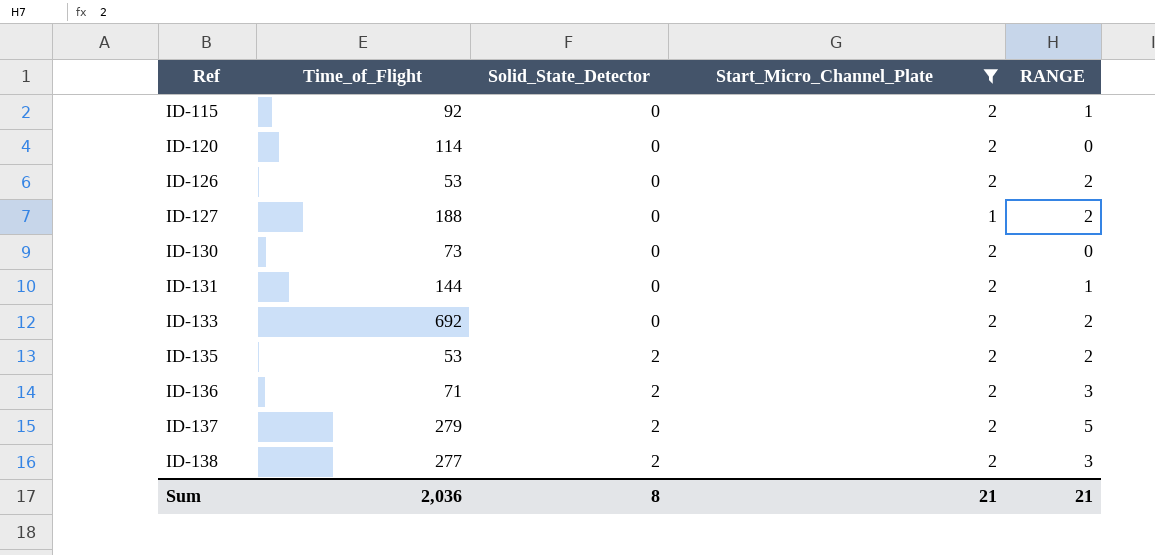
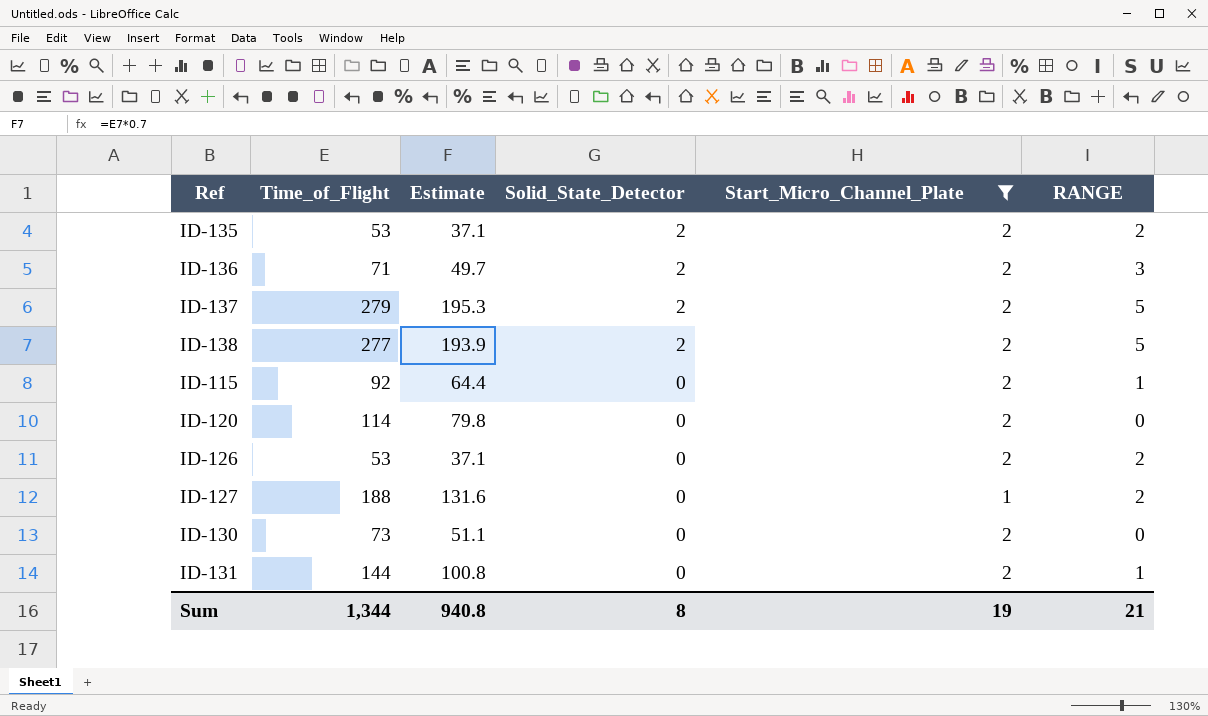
row order: Ref ascending -> Solid_State_Detector descending
column Estimate | formula: none -> [Time_of_Flight] * 0.7
row ID-133: 692 | 0 | 2 | 2 -> none
ID-138 | RANGE: 3 -> 5
Sum | Time_of_Flight: 2,036 -> 1,344
Sum | Start_Micro_Channel_Plate: 21 -> 19

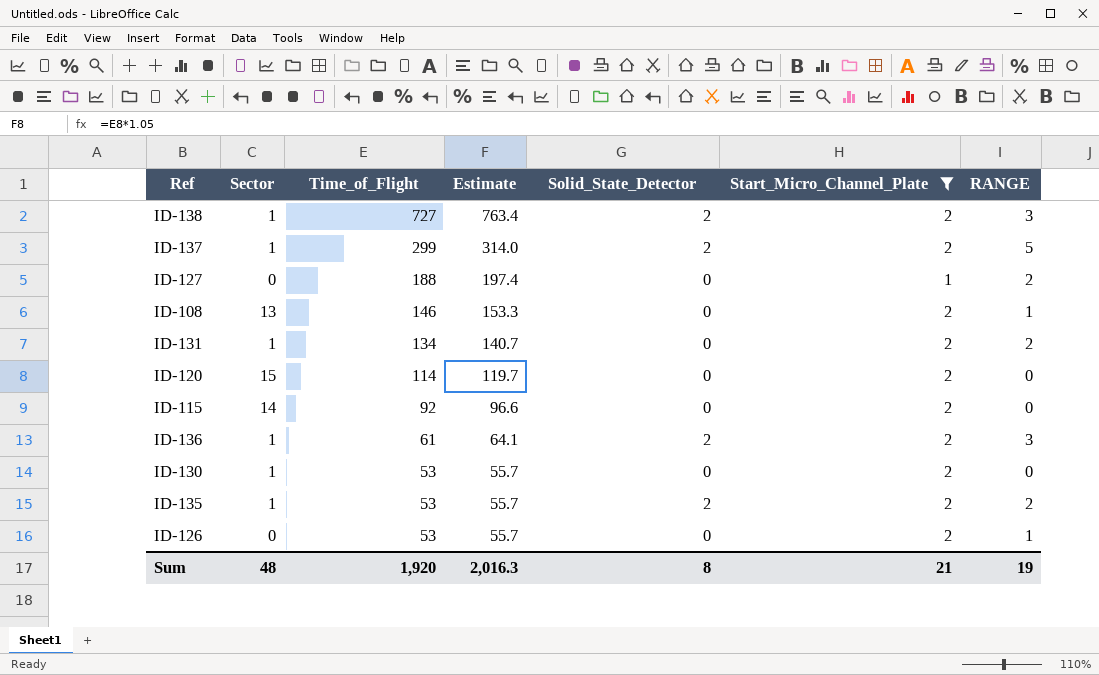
row order: Solid_State_Detector descending -> Time_of_Flight descending
column Sector | position: none -> 2
column Estimate | formula: [Time_of_Flight] * 0.7 -> [Time_of_Flight] * 1.05
ID-138 | Time_of_Flight: 277 -> 727
ID-138 | RANGE: 5 -> 3
ID-137 | Time_of_Flight: 279 -> 299
row ID-108: none -> 13 | 146 | 153.3 | 0 | 2 | 1
ID-131 | Time_of_Flight: 144 -> 134
ID-131 | RANGE: 1 -> 2
ID-115 | RANGE: 1 -> 0
ID-136 | Time_of_Flight: 71 -> 61
ID-130 | Time_of_Flight: 73 -> 53
ID-126 | RANGE: 2 -> 1
Sum | Time_of_Flight: 1,344 -> 1,920
Sum | Estimate: 940.8 -> 2,016.3
Sum | Start_Micro_Channel_Plate: 19 -> 21
Sum | RANGE: 21 -> 19

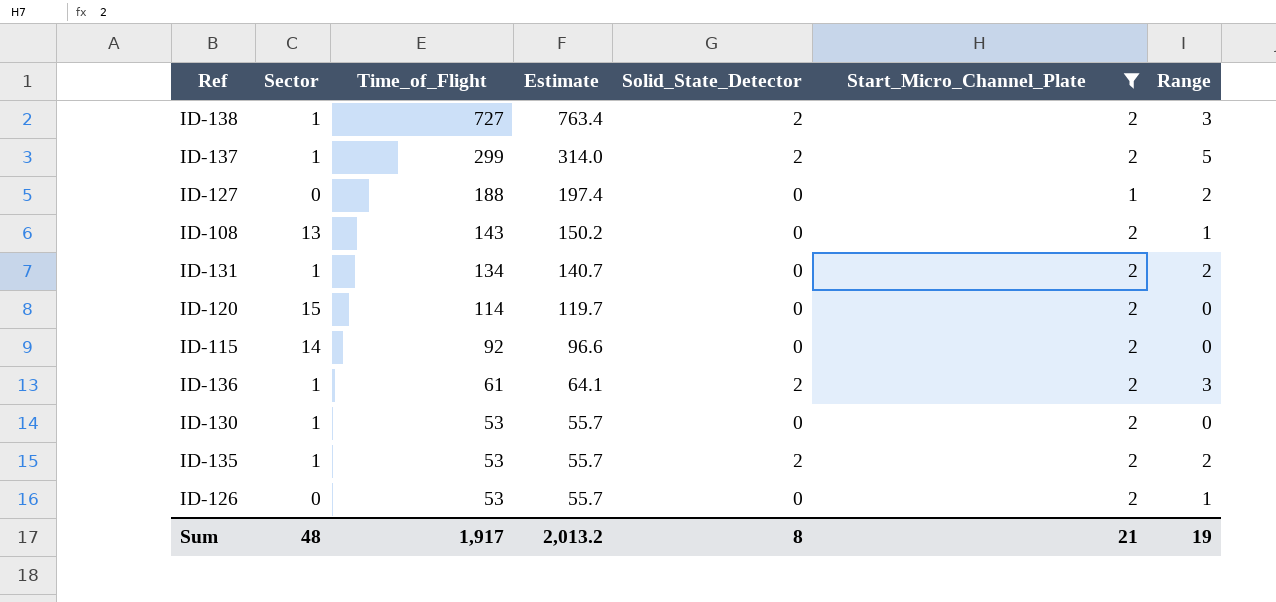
column name: RANGE -> Range
ID-108 | Time_of_Flight: 146 -> 143
ID-108 | Estimate: 153.3 -> 150.2
Sum | Time_of_Flight: 1,920 -> 1,917
Sum | Estimate: 2,016.3 -> 2,013.2

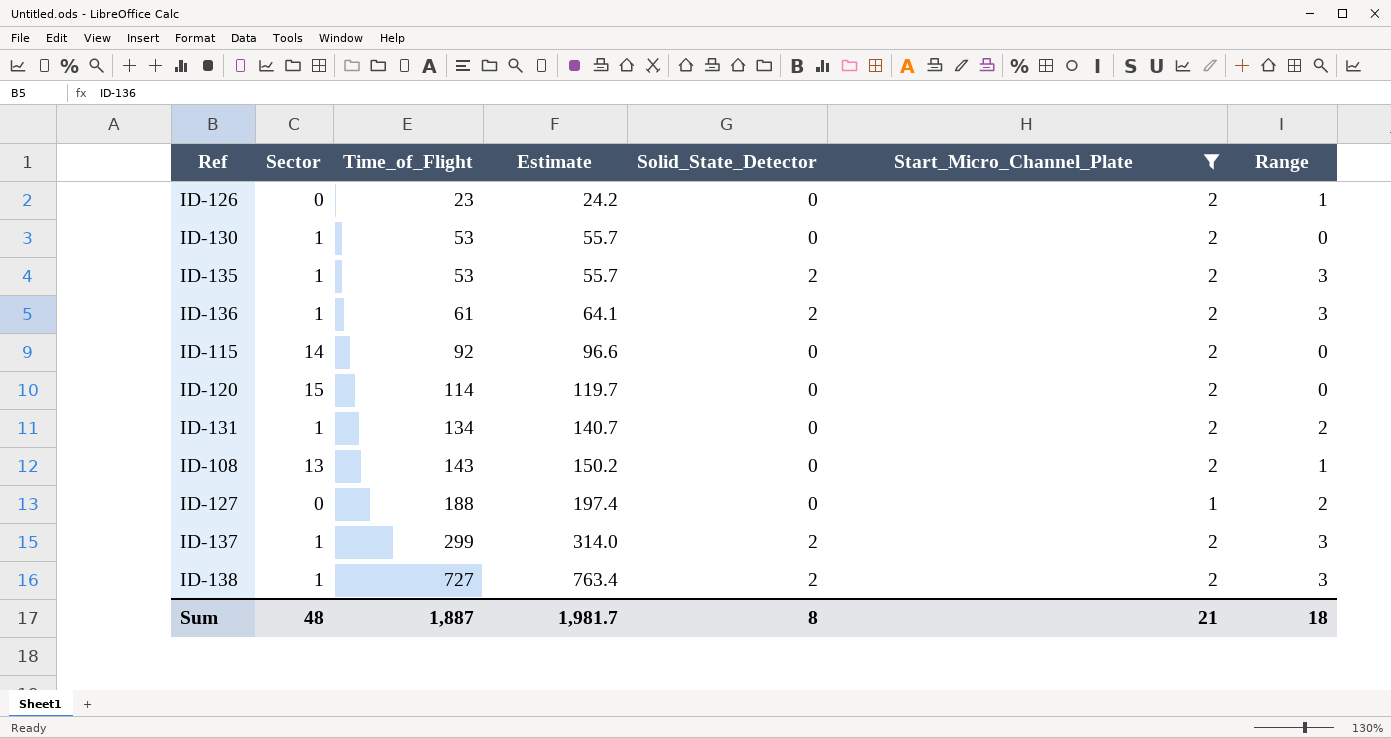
row order: Time_of_Flight descending -> Time_of_Flight ascending
ID-126 | Time_of_Flight: 53 -> 23
ID-126 | Estimate: 55.7 -> 24.2
ID-135 | Range: 2 -> 3
ID-137 | Range: 5 -> 3
Sum | Time_of_Flight: 1,917 -> 1,887
Sum | Estimate: 2,013.2 -> 1,981.7
Sum | Range: 19 -> 18

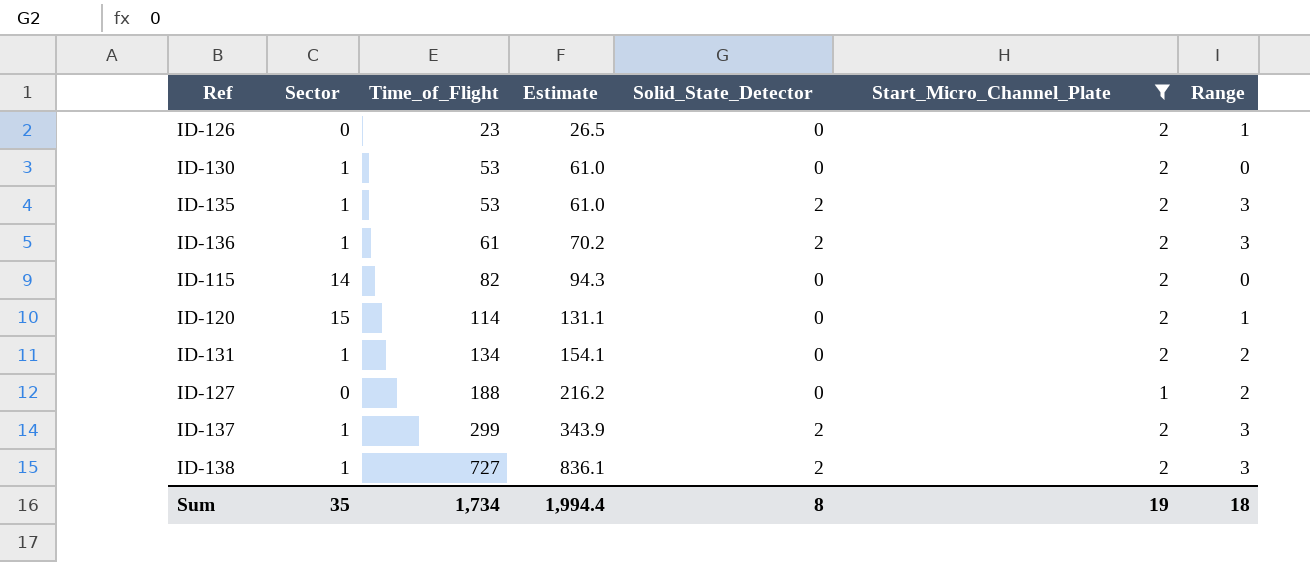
column Estimate | formula: [Time_of_Flight] * 1.05 -> [Time_of_Flight] * 1.15
row ID-108: 13 | 143 | 150.2 | 0 | 2 | 1 -> none
ID-115 | Time_of_Flight: 92 -> 82
ID-120 | Range: 0 -> 1
Sum | Sector: 48 -> 35
Sum | Time_of_Flight: 1,887 -> 1,734
Sum | Estimate: 1,981.7 -> 1,994.4
Sum | Start_Micro_Channel_Plate: 21 -> 19

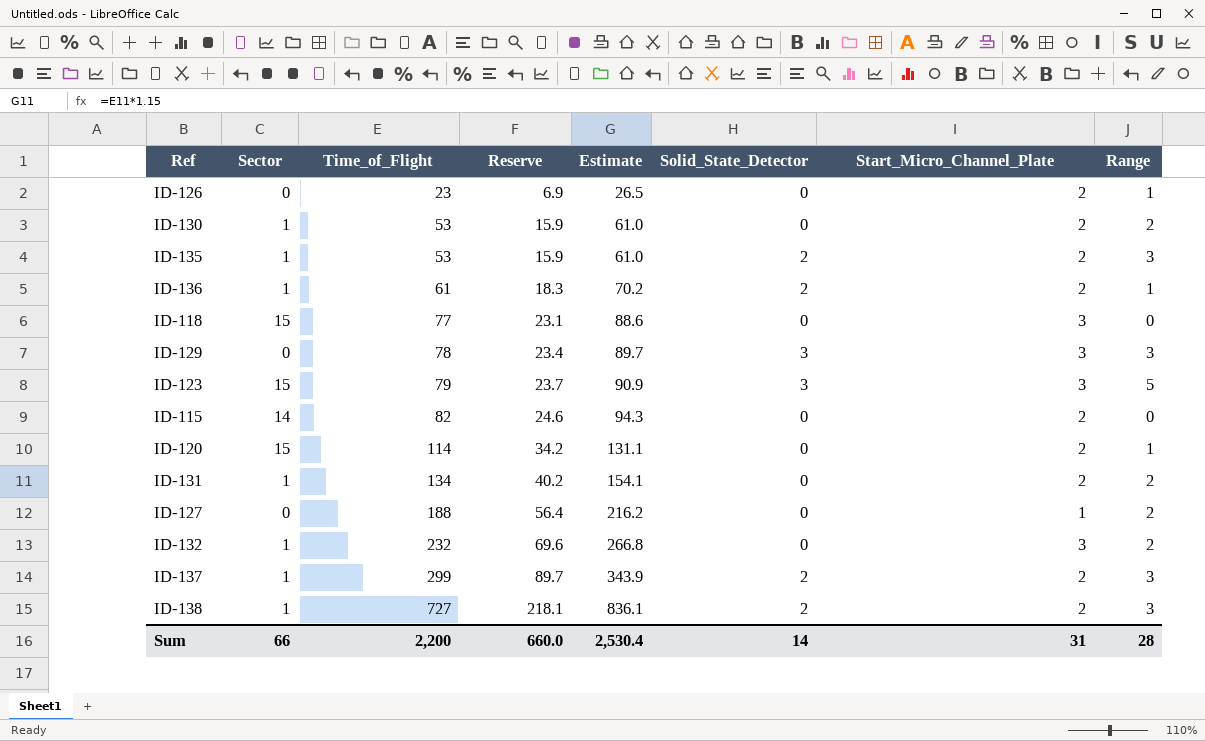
filter: Start_Micro_Channel_Plate != 3 -> none
column Reserve | formula: none -> [Time_of_Flight] * 0.3
ID-130 | Range: 0 -> 2
ID-136 | Range: 3 -> 1
Sum | Sector: 35 -> 66
Sum | Time_of_Flight: 1,734 -> 2,200
Sum | Estimate: 1,994.4 -> 2,530.4
Sum | Solid_State_Detector: 8 -> 14
Sum | Start_Micro_Channel_Plate: 19 -> 31
Sum | Range: 18 -> 28

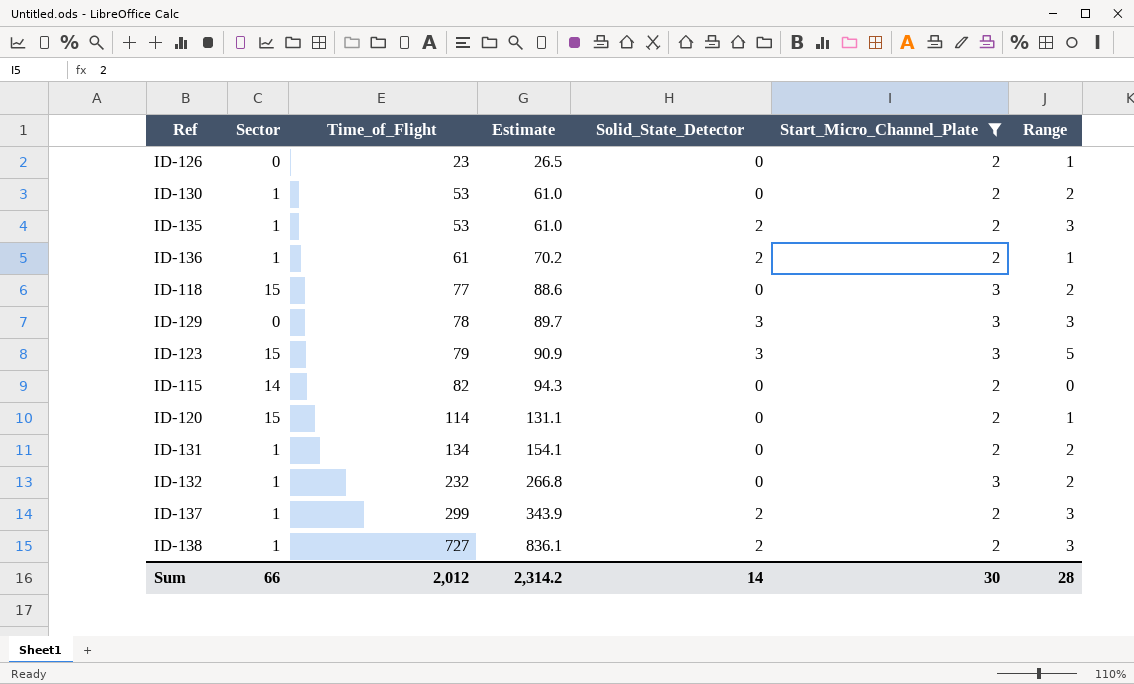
filter: none -> Start_Micro_Channel_Plate != 1
column Reserve | formula: [Time_of_Flight] * 0.3 -> none
ID-118 | Range: 0 -> 2
Sum | Time_of_Flight: 2,200 -> 2,012
Sum | Estimate: 2,530.4 -> 2,314.2
Sum | Start_Micro_Channel_Plate: 31 -> 30

